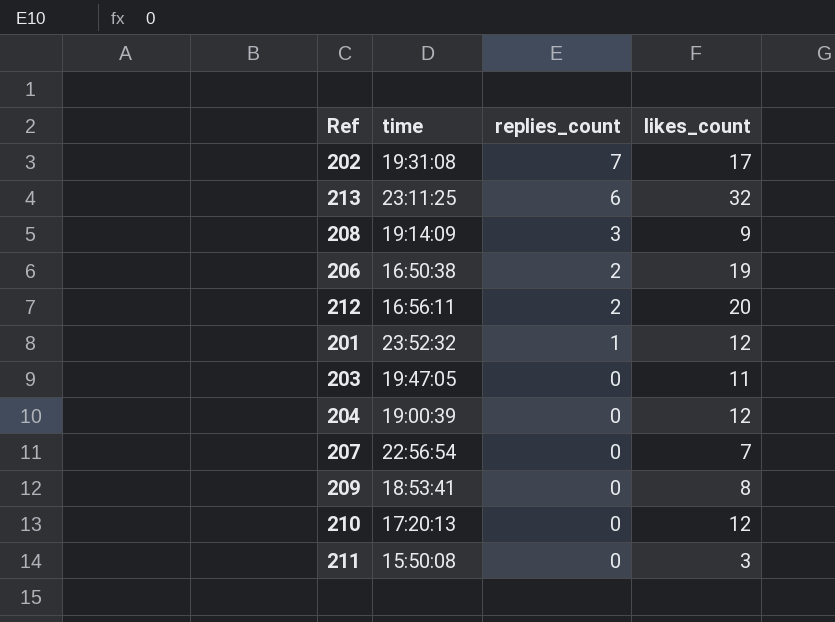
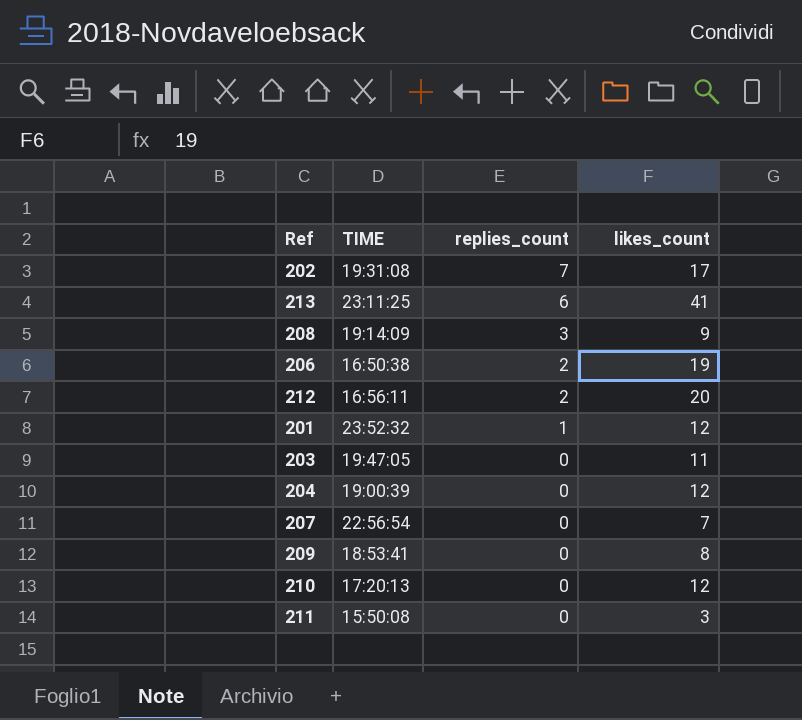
column name: time -> TIME
213 | likes_count: 32 -> 41

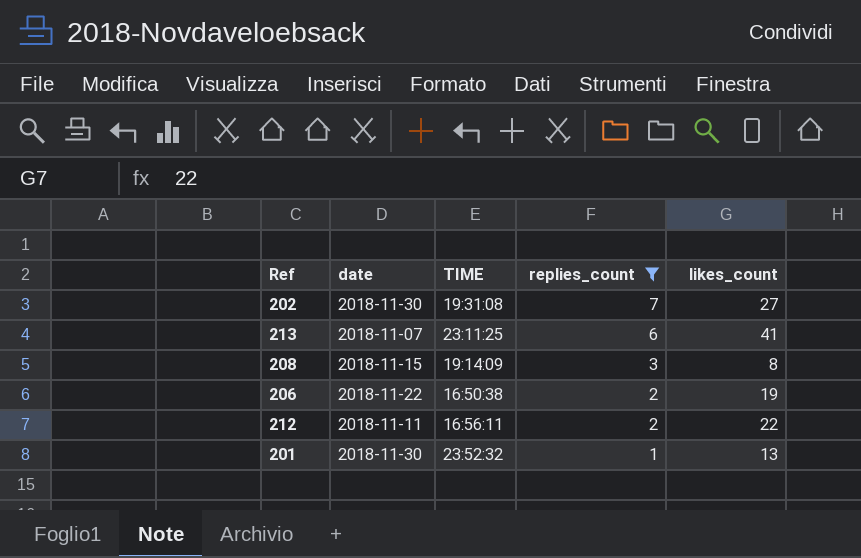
filter: none -> replies_count != 0
column date | position: none -> 2
202 | likes_count: 17 -> 27
208 | likes_count: 9 -> 8
212 | likes_count: 20 -> 22
201 | likes_count: 12 -> 13

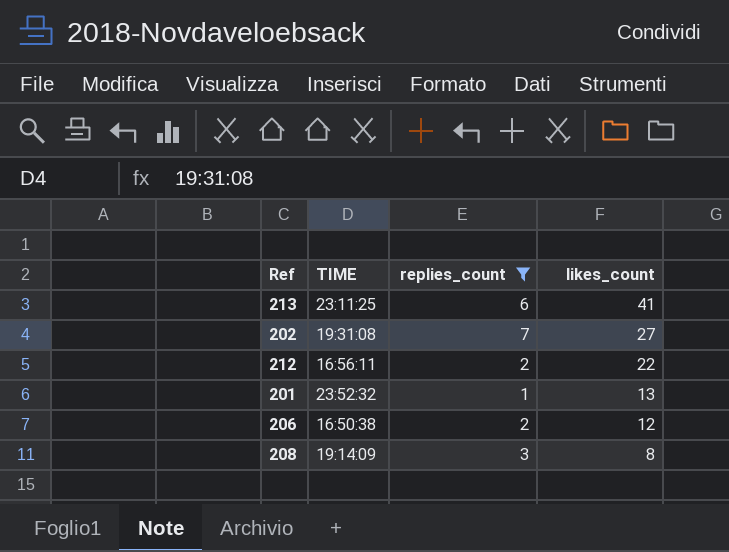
row order: replies_count descending -> likes_count descending
column date | position: 2 -> none
206 | likes_count: 19 -> 12

